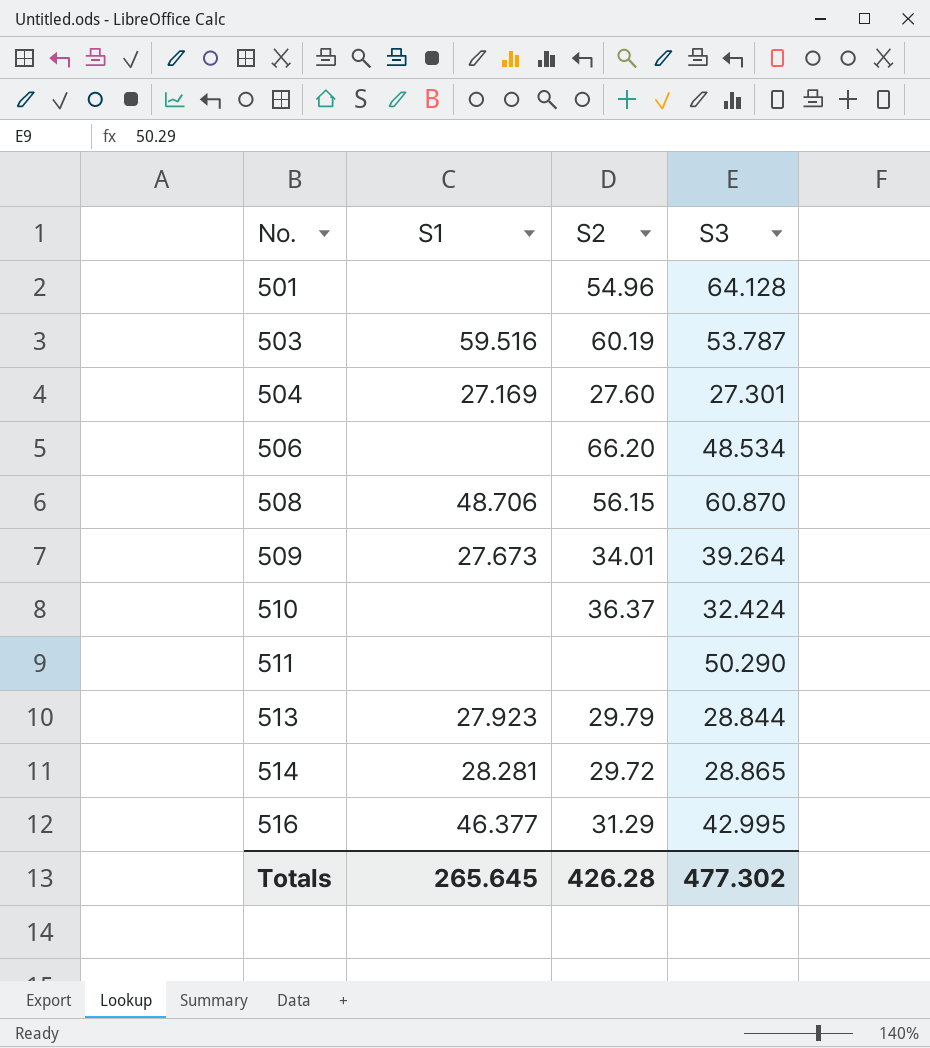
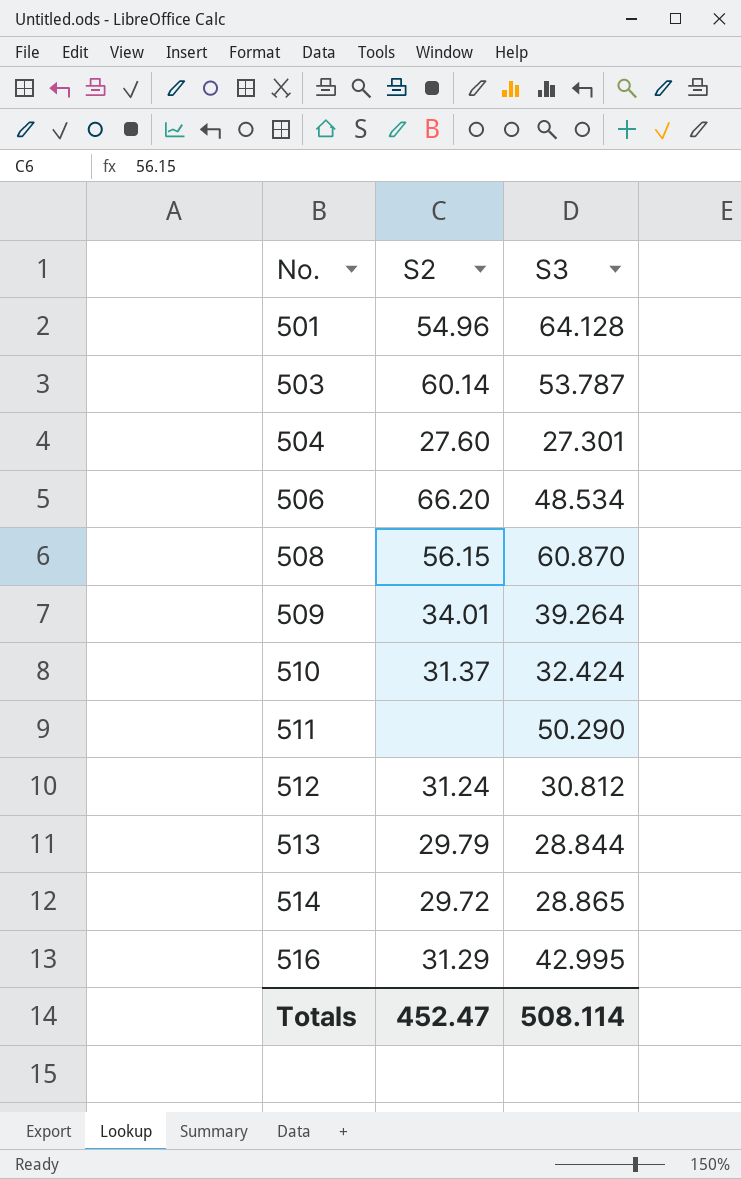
column S1 | position: 2 -> none
503 | S2: 60.19 -> 60.14
510 | S2: 36.37 -> 31.37
row 512: none -> 31.24 | 30.812
Totals | S2: 426.28 -> 452.47
Totals | S3: 477.302 -> 508.114

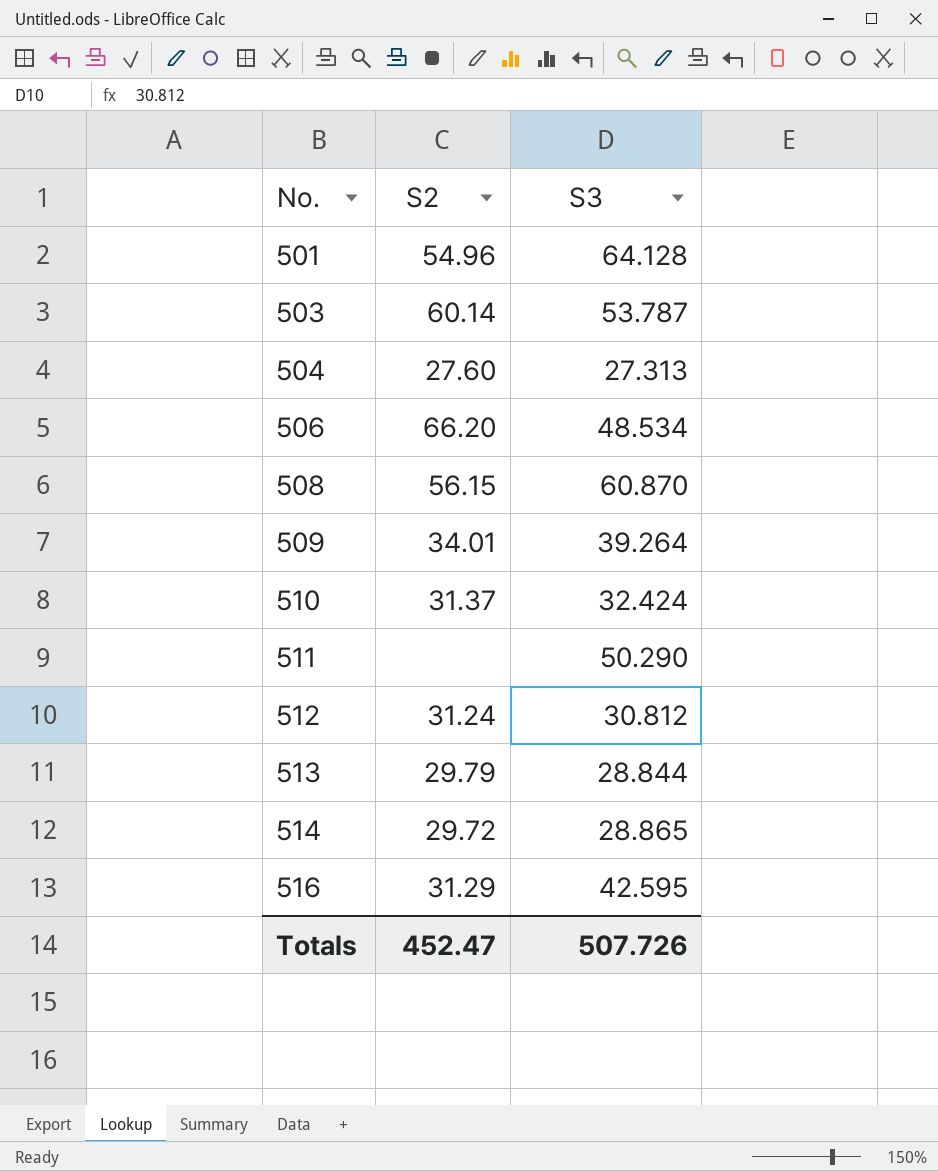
504 | S3: 27.301 -> 27.313
516 | S3: 42.995 -> 42.595
Totals | S3: 508.114 -> 507.726

